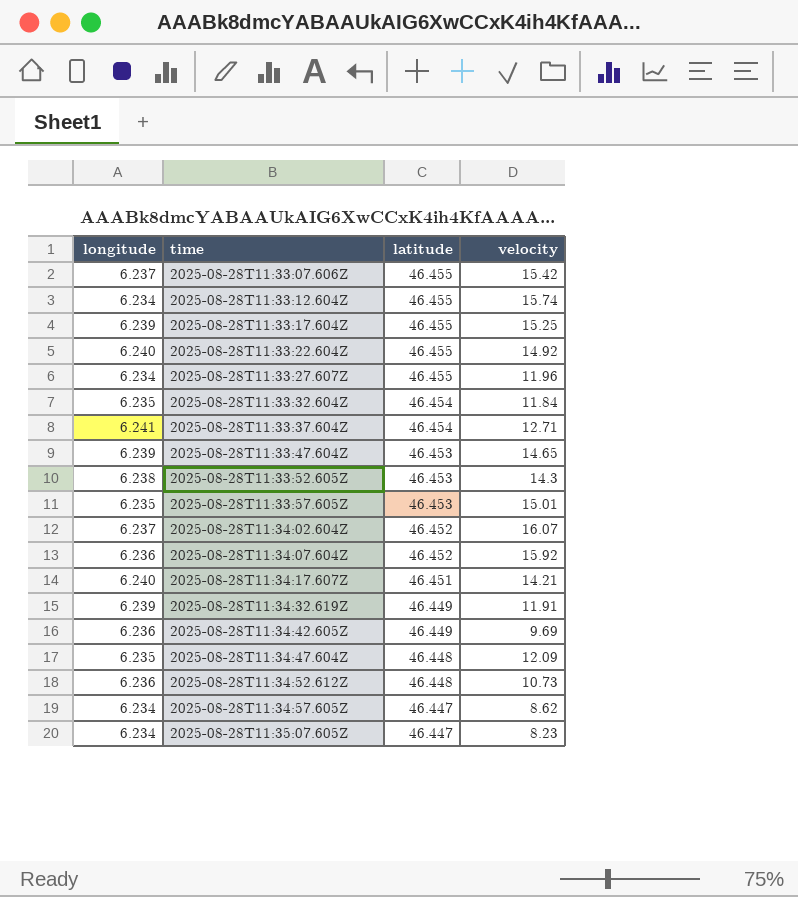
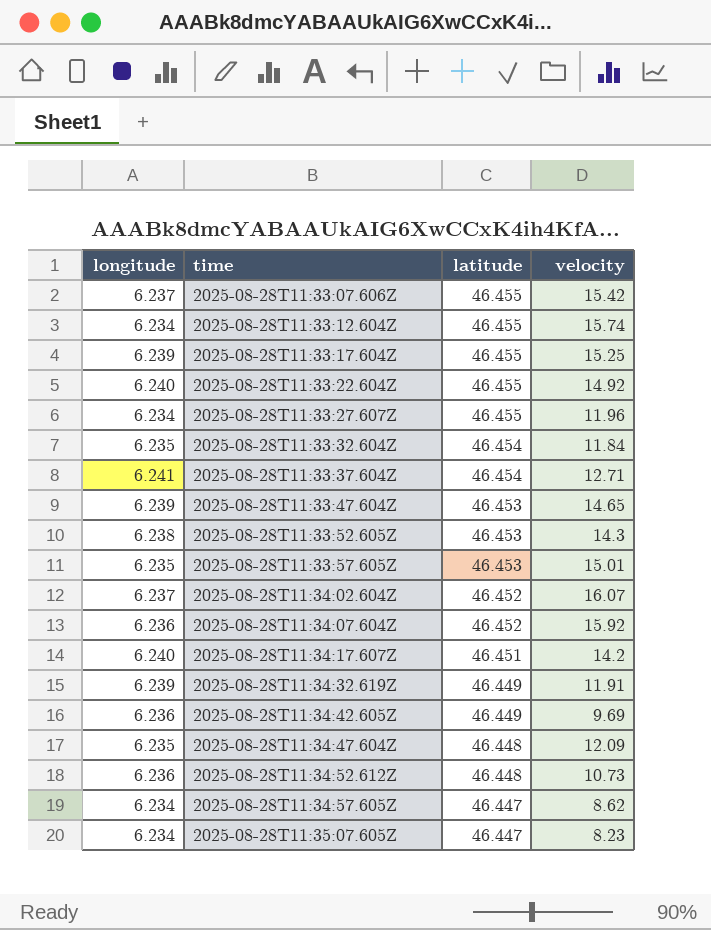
2025-08-28T11:34:17.607Z | velocity: 14.21 -> 14.2

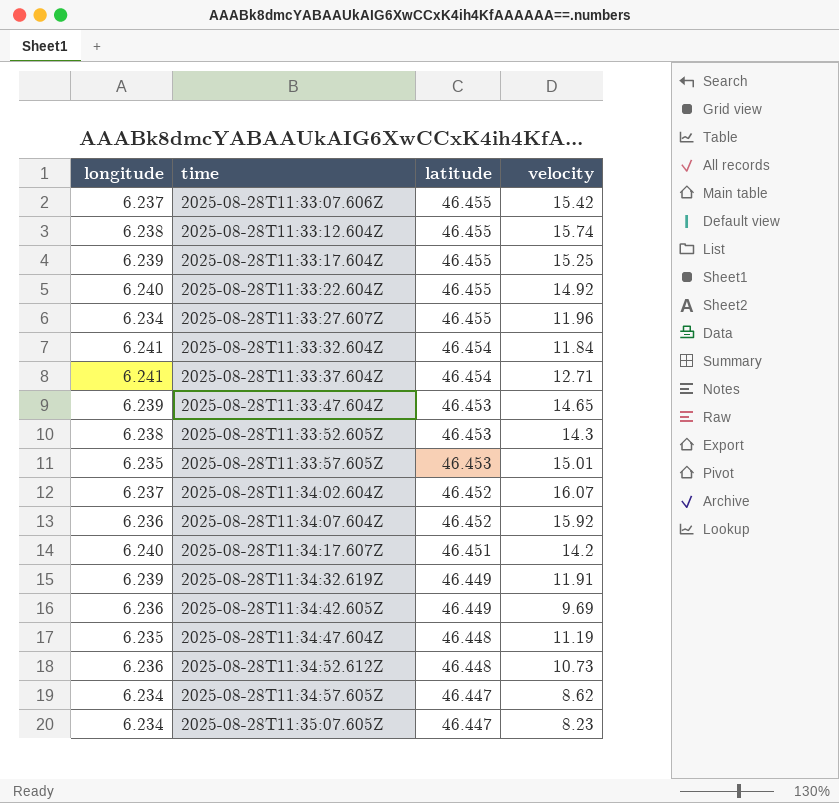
2025-08-28T11:33:12.604Z | longitude: 6.234 -> 6.238
2025-08-28T11:33:32.604Z | longitude: 6.235 -> 6.241
2025-08-28T11:34:47.604Z | velocity: 12.09 -> 11.19

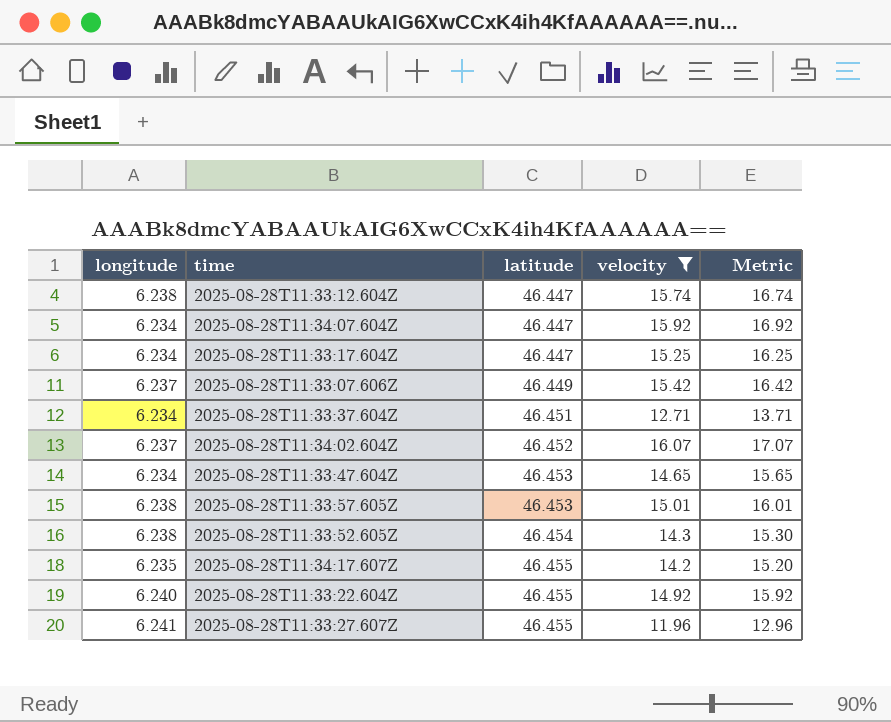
filter: none -> velocity >= 11.96
row order: time ascending -> latitude ascending
column Metric | formula: none -> [velocity] + 1
2025-08-28T11:33:12.604Z | latitude: 46.455 -> 46.447
2025-08-28T11:34:07.604Z | longitude: 6.236 -> 6.234
2025-08-28T11:34:07.604Z | latitude: 46.452 -> 46.447
2025-08-28T11:33:17.604Z | longitude: 6.239 -> 6.234
2025-08-28T11:33:17.604Z | latitude: 46.455 -> 46.447
2025-08-28T11:33:07.606Z | latitude: 46.455 -> 46.449
2025-08-28T11:33:37.604Z | longitude: 6.241 -> 6.234
2025-08-28T11:33:37.604Z | latitude: 46.454 -> 46.451
2025-08-28T11:33:47.604Z | longitude: 6.239 -> 6.234
2025-08-28T11:33:57.605Z | longitude: 6.235 -> 6.238
2025-08-28T11:33:52.605Z | latitude: 46.453 -> 46.454
2025-08-28T11:34:17.607Z | longitude: 6.240 -> 6.235
2025-08-28T11:34:17.607Z | latitude: 46.451 -> 46.455
2025-08-28T11:33:27.607Z | longitude: 6.234 -> 6.241

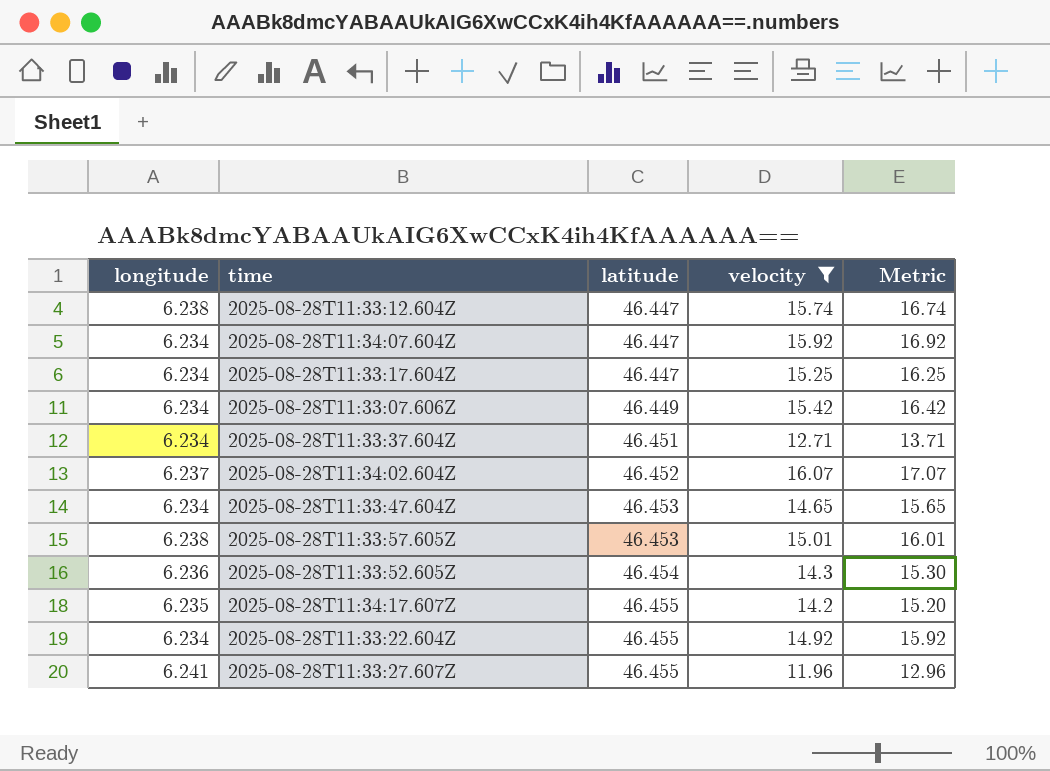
2025-08-28T11:33:07.606Z | longitude: 6.237 -> 6.234
2025-08-28T11:33:52.605Z | longitude: 6.238 -> 6.236
2025-08-28T11:33:22.604Z | longitude: 6.240 -> 6.234

